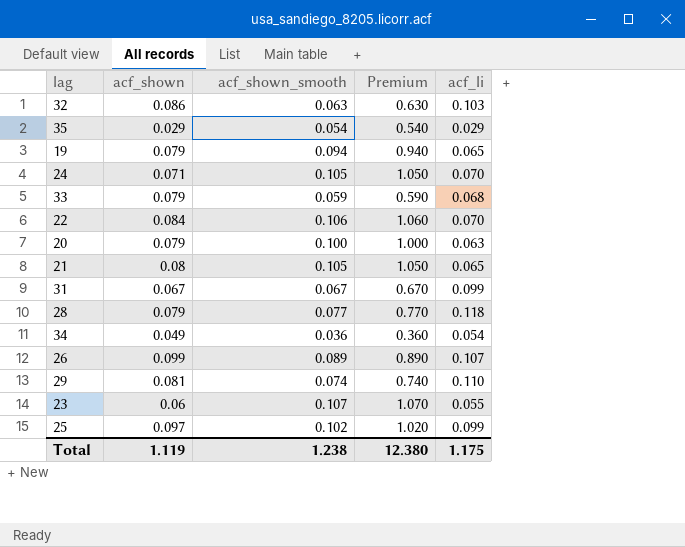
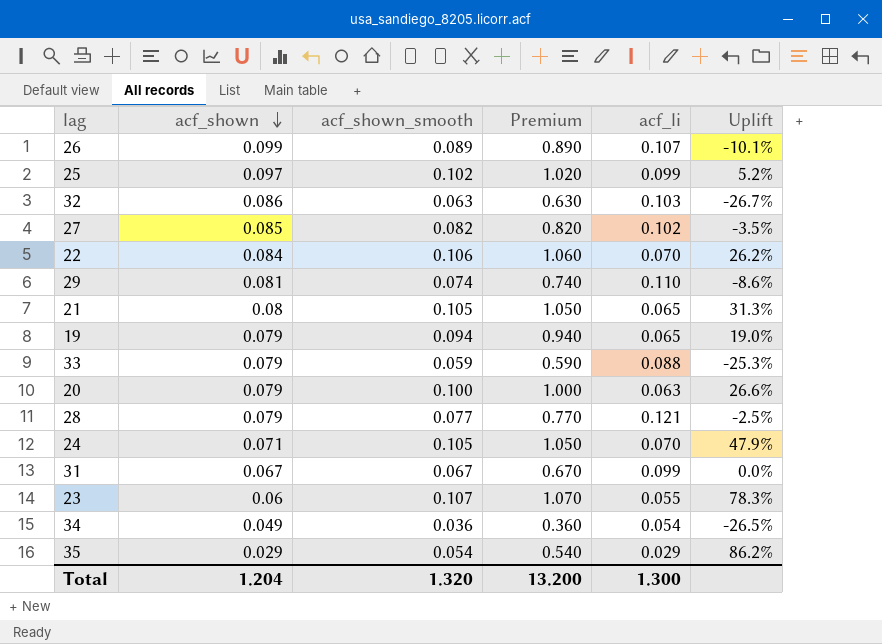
row order: none -> acf_shown descending
column Uplift | formula: none -> ([acf_shown_smooth] - [acf_shown]) / [acf_shown]
row 27: none -> 0.085 | 0.082 | 0.820 | 0.102 | -3.5%
33 | acf_li: 0.068 -> 0.088
28 | acf_li: 0.118 -> 0.121
Total | acf_shown: 1.119 -> 1.204
Total | acf_shown_smooth: 1.238 -> 1.320
Total | Premium: 12.380 -> 13.200
Total | acf_li: 1.175 -> 1.300

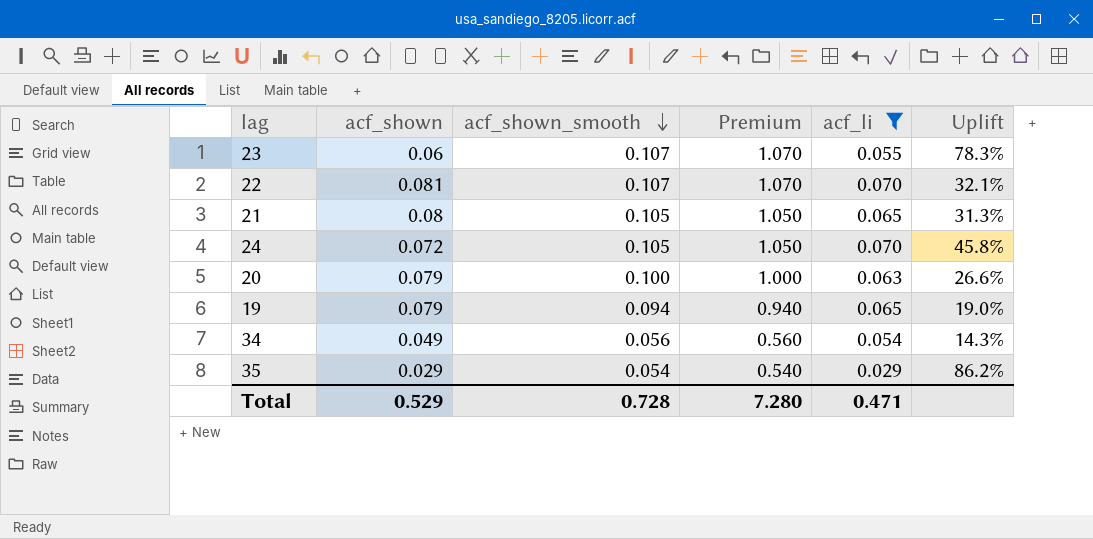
filter: none -> acf_li <= 0.070
row order: acf_shown descending -> acf_shown_smooth descending
22 | acf_shown: 0.084 -> 0.081
22 | acf_shown_smooth: 0.106 -> 0.107
22 | Premium: 1.060 -> 1.070
22 | Uplift: 26.2% -> 32.1%
24 | acf_shown: 0.071 -> 0.072
24 | Uplift: 47.9% -> 45.8%
34 | acf_shown_smooth: 0.036 -> 0.056
34 | Premium: 0.360 -> 0.560
34 | Uplift: -26.5% -> 14.3%
Total | acf_shown: 1.204 -> 0.529
Total | acf_shown_smooth: 1.320 -> 0.728
Total | Premium: 13.200 -> 7.280
Total | acf_li: 1.300 -> 0.471

